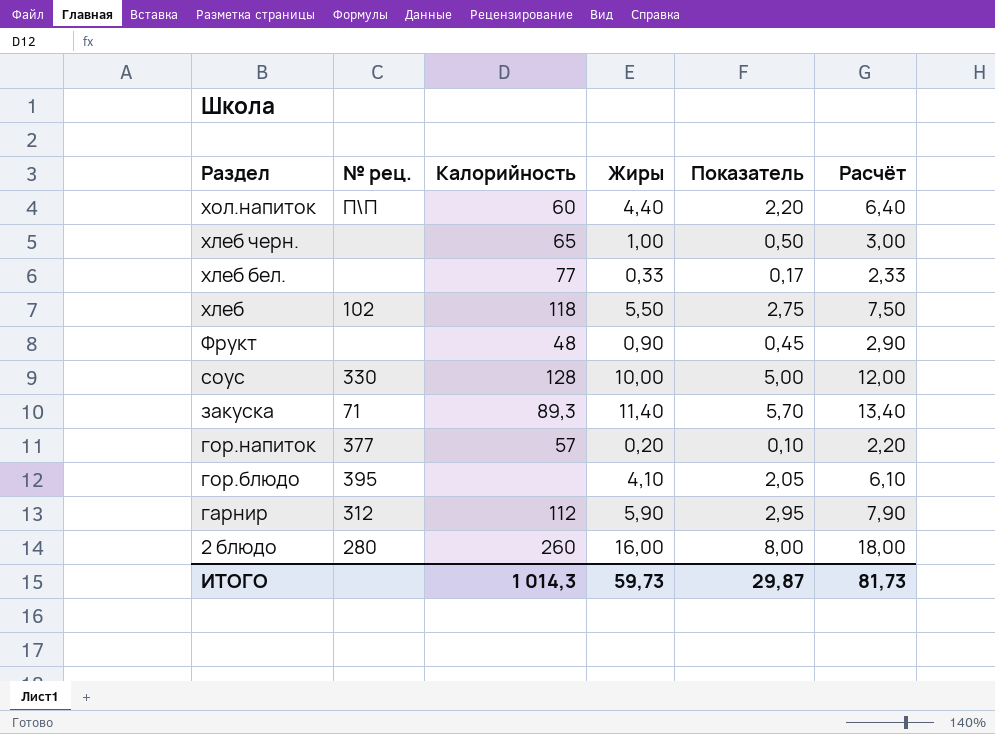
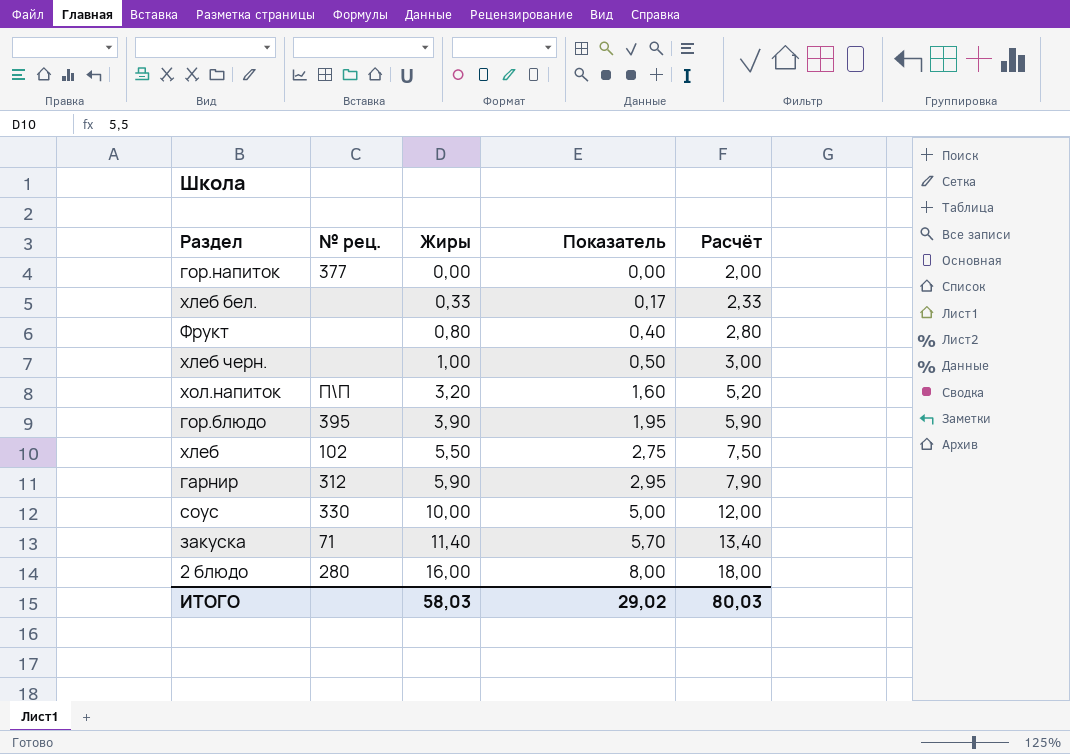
row order: Раздел descending -> Жиры ascending
column Калорийность | position: 3 -> none
гор.напиток | Жиры: 0,20 -> 0,00
гор.напиток | Показатель: 0,10 -> 0,00
гор.напиток | Расчёт: 2,20 -> 2,00
Фрукт | Жиры: 0,90 -> 0,80
Фрукт | Показатель: 0,45 -> 0,40
Фрукт | Расчёт: 2,90 -> 2,80
хол.напиток | Жиры: 4,40 -> 3,20
хол.напиток | Показатель: 2,20 -> 1,60
хол.напиток | Расчёт: 6,40 -> 5,20
гор.блюдо | Жиры: 4,10 -> 3,90
гор.блюдо | Показатель: 2,05 -> 1,95
гор.блюдо | Расчёт: 6,10 -> 5,90
ИТОГО | Жиры: 59,73 -> 58,03
ИТОГО | Показатель: 29,87 -> 29,02
ИТОГО | Расчёт: 81,73 -> 80,03

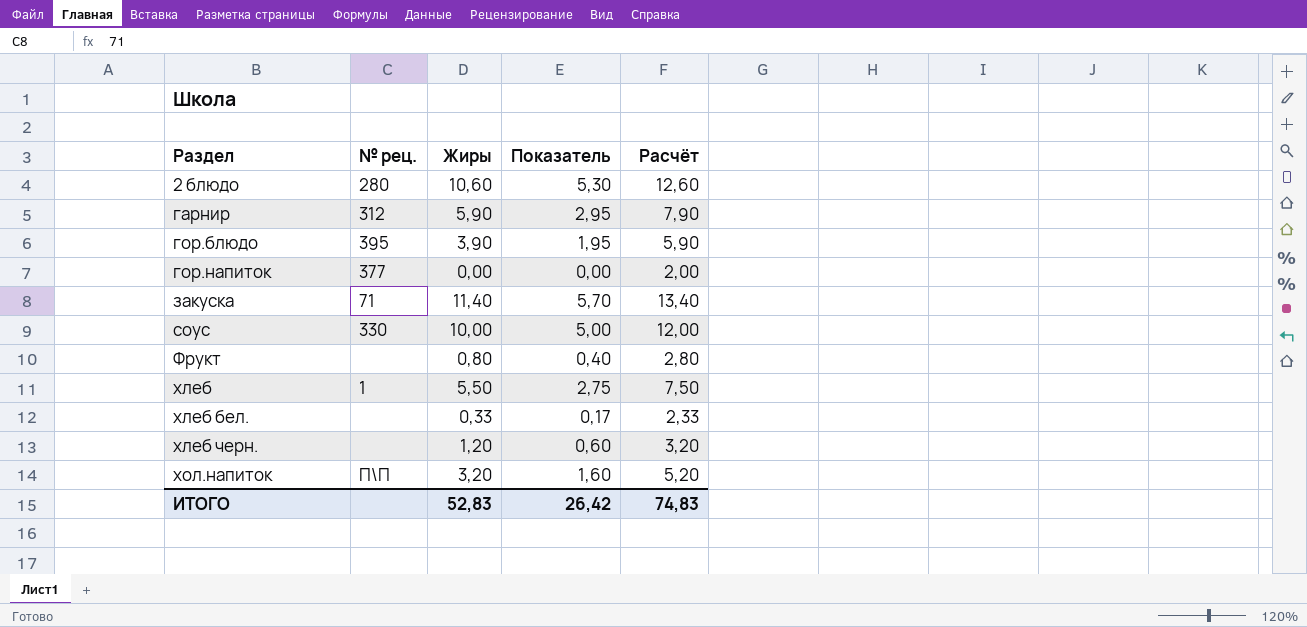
row order: Жиры ascending -> Раздел ascending
2 блюдо | Жиры: 16,00 -> 10,60
2 блюдо | Показатель: 8,00 -> 5,30
2 блюдо | Расчёт: 18,00 -> 12,60
хлеб | № рец.: 102 -> 1
хлеб черн. | Жиры: 1,00 -> 1,20
хлеб черн. | Показатель: 0,50 -> 0,60
хлеб черн. | Расчёт: 3,00 -> 3,20
ИТОГО | Жиры: 58,03 -> 52,83
ИТОГО | Показатель: 29,02 -> 26,42
ИТОГО | Расчёт: 80,03 -> 74,83

